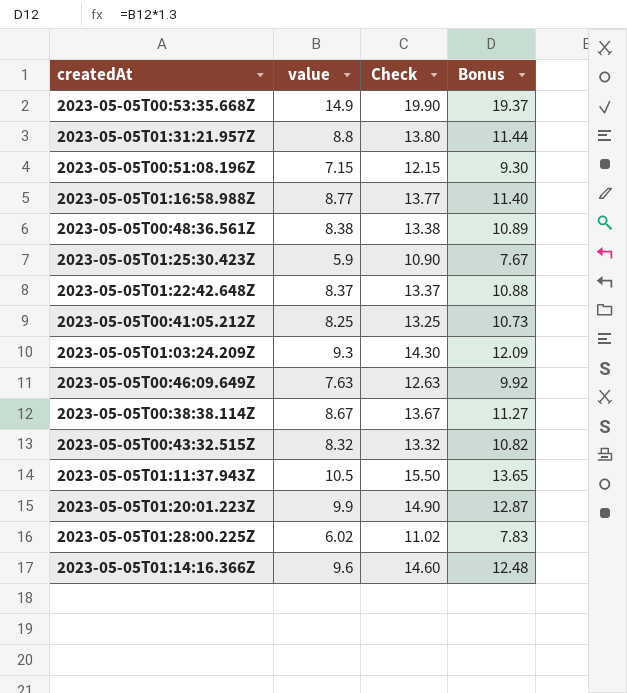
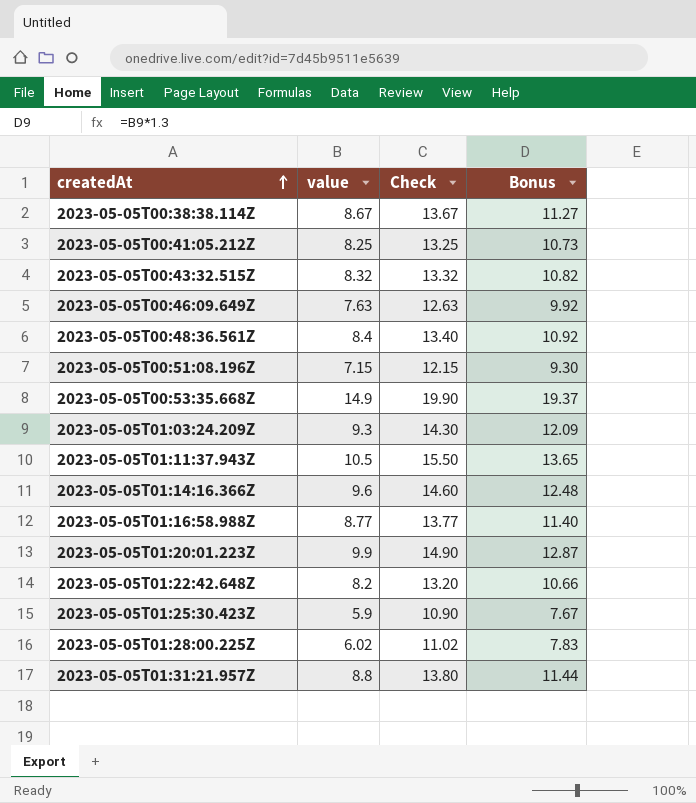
row order: none -> createdAt ascending
2023-05-05T00:48:36.561Z | value: 8.38 -> 8.4
2023-05-05T00:48:36.561Z | Check: 13.38 -> 13.40
2023-05-05T00:48:36.561Z | Bonus: 10.89 -> 10.92
2023-05-05T01:22:42.648Z | value: 8.37 -> 8.2
2023-05-05T01:22:42.648Z | Check: 13.37 -> 13.20
2023-05-05T01:22:42.648Z | Bonus: 10.88 -> 10.66

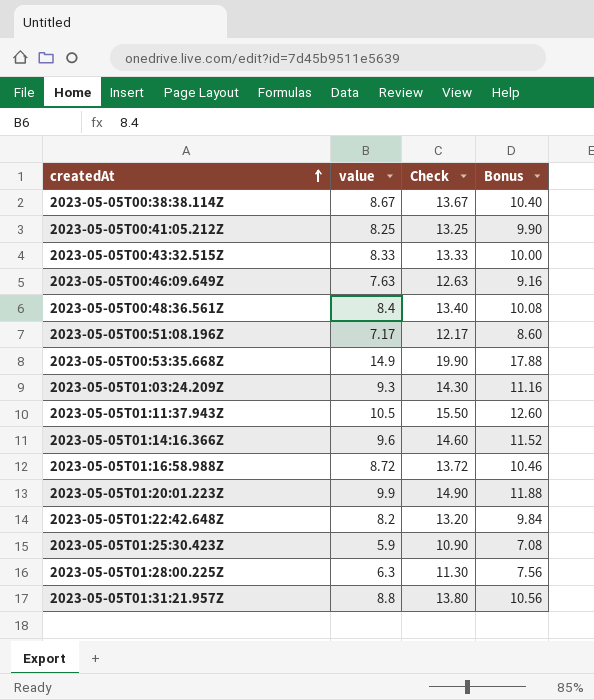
column Bonus | formula: [value] * 1.3 -> [value] * 1.2
2023-05-05T00:43:32.515Z | value: 8.32 -> 8.33
2023-05-05T00:43:32.515Z | Check: 13.32 -> 13.33
2023-05-05T00:51:08.196Z | value: 7.15 -> 7.17
2023-05-05T00:51:08.196Z | Check: 12.15 -> 12.17
2023-05-05T01:16:58.988Z | value: 8.77 -> 8.72
2023-05-05T01:16:58.988Z | Check: 13.77 -> 13.72
2023-05-05T01:28:00.225Z | value: 6.02 -> 6.3
2023-05-05T01:28:00.225Z | Check: 11.02 -> 11.30

